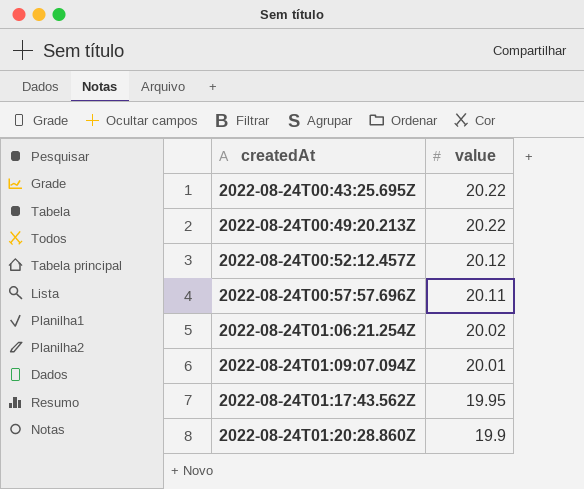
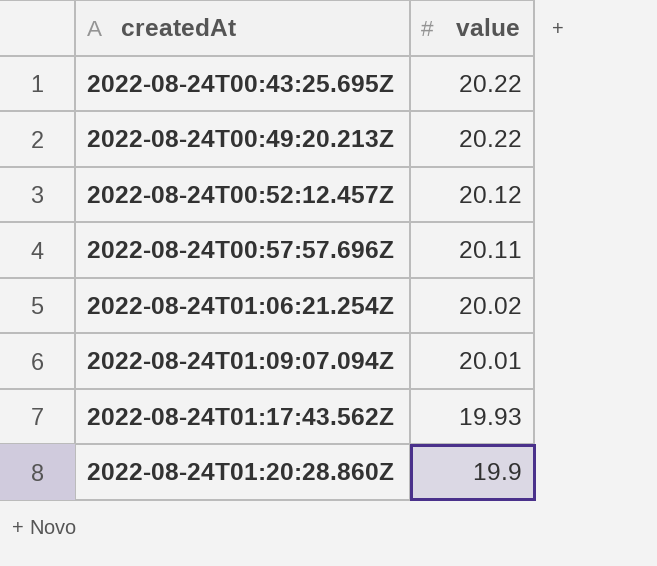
2022-08-24T01:17:43.562Z | value: 19.95 -> 19.93

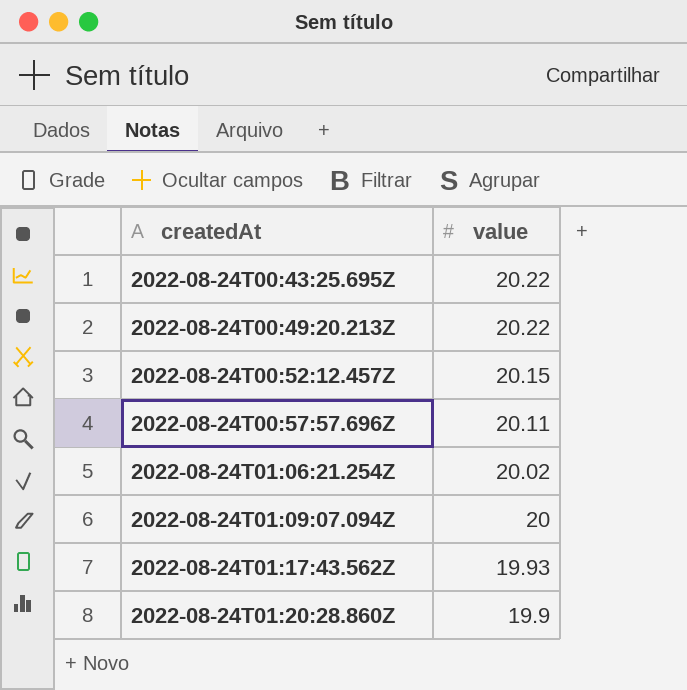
2022-08-24T00:52:12.457Z | value: 20.12 -> 20.15
2022-08-24T01:09:07.094Z | value: 20.01 -> 20

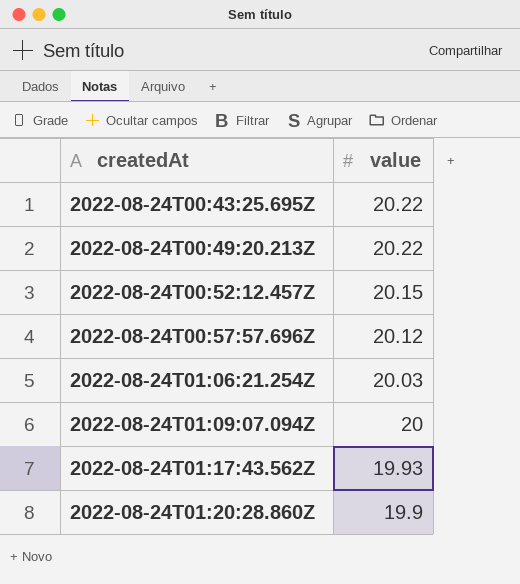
2022-08-24T00:57:57.696Z | value: 20.11 -> 20.12
2022-08-24T01:06:21.254Z | value: 20.02 -> 20.03

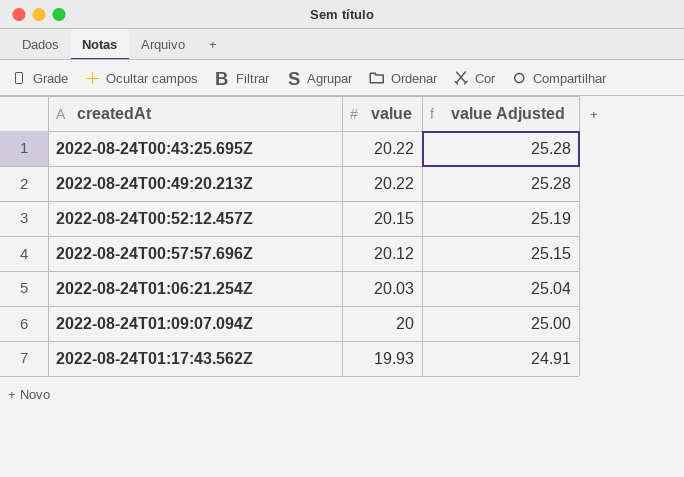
column value Adjusted | formula: none -> [value] * 1.25
row 2022-08-24T01:20:28.860Z: 19.9 -> none

